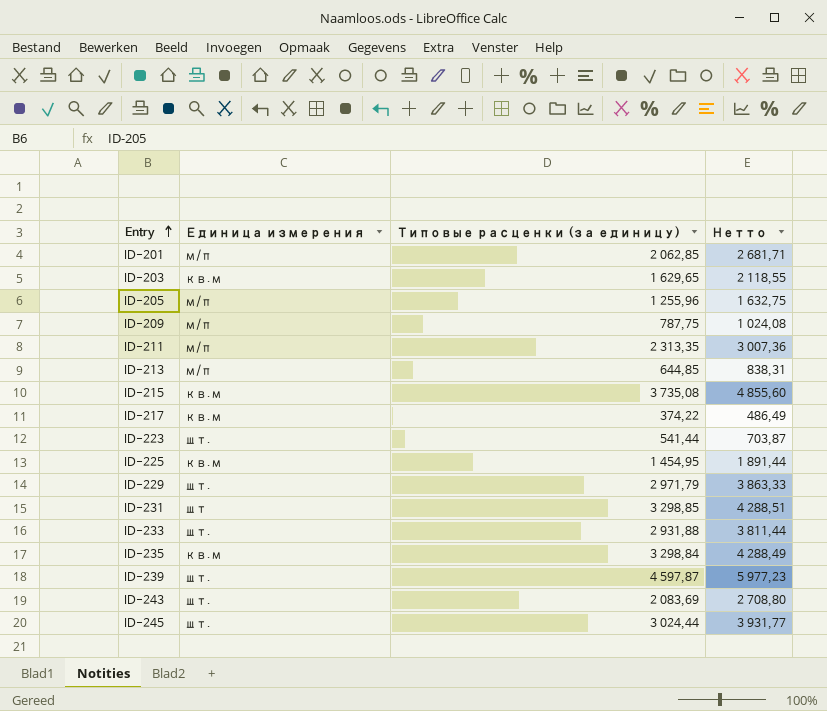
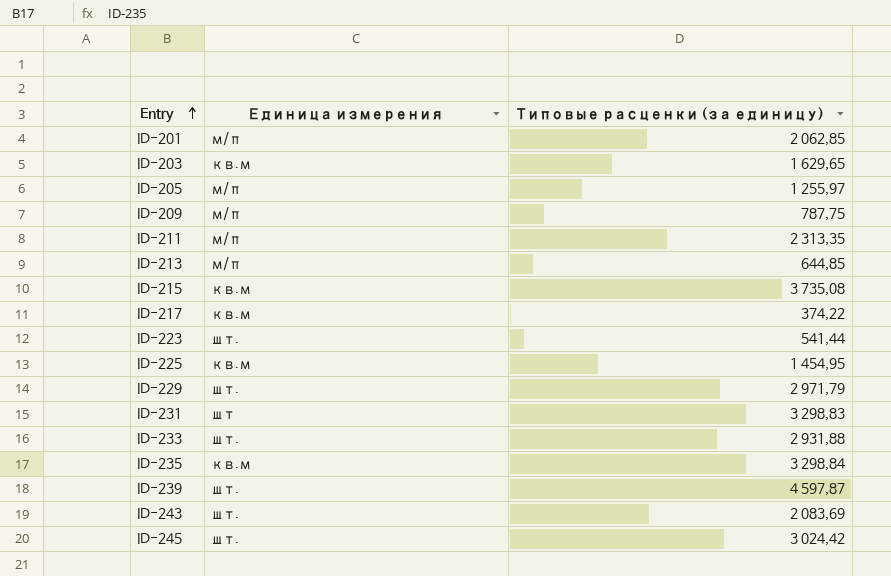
column Нетто | formula: [Типовые расценки (за единицу)] * 1,3 -> none
ID-205 | Типовые расценки (за единицу): 1 255,96 -> 1 255,97
ID-231 | Типовые расценки (за единицу): 3 298,85 -> 3 298,83
ID-245 | Типовые расценки (за единицу): 3 024,44 -> 3 024,42

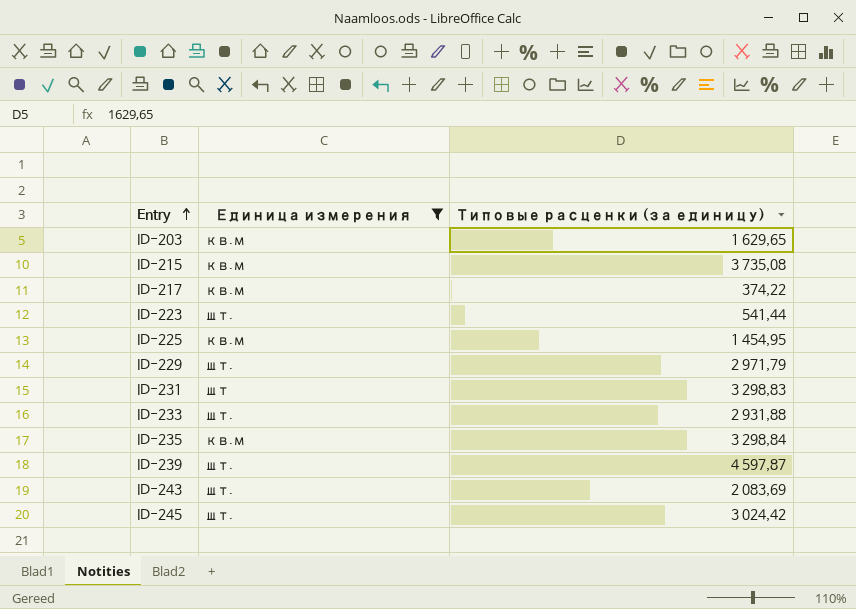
filter: none -> Единица измерения != м/п

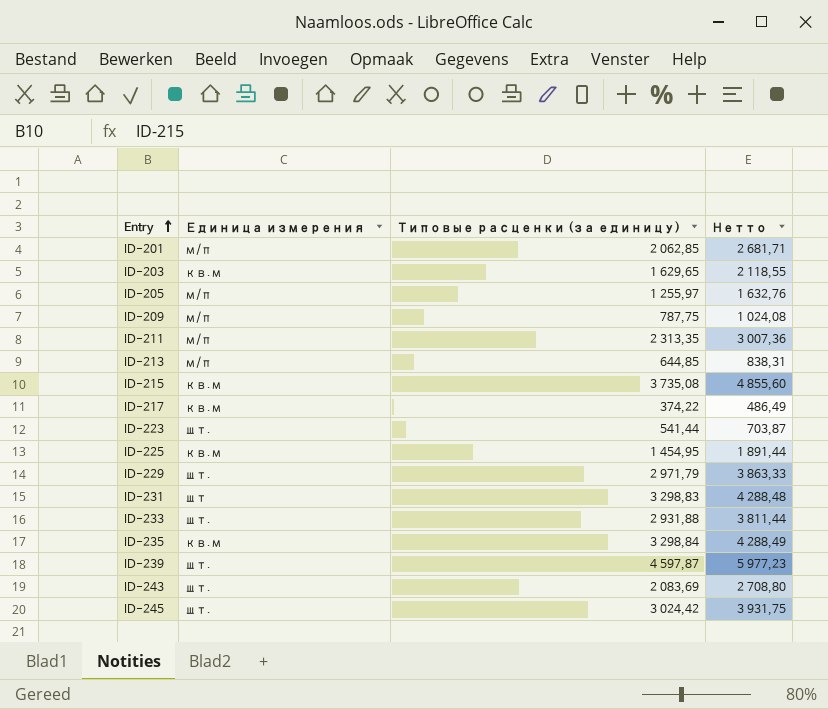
filter: Единица измерения != м/п -> none
column Нетто | formula: none -> [Типовые расценки (за единицу)] * 1,3

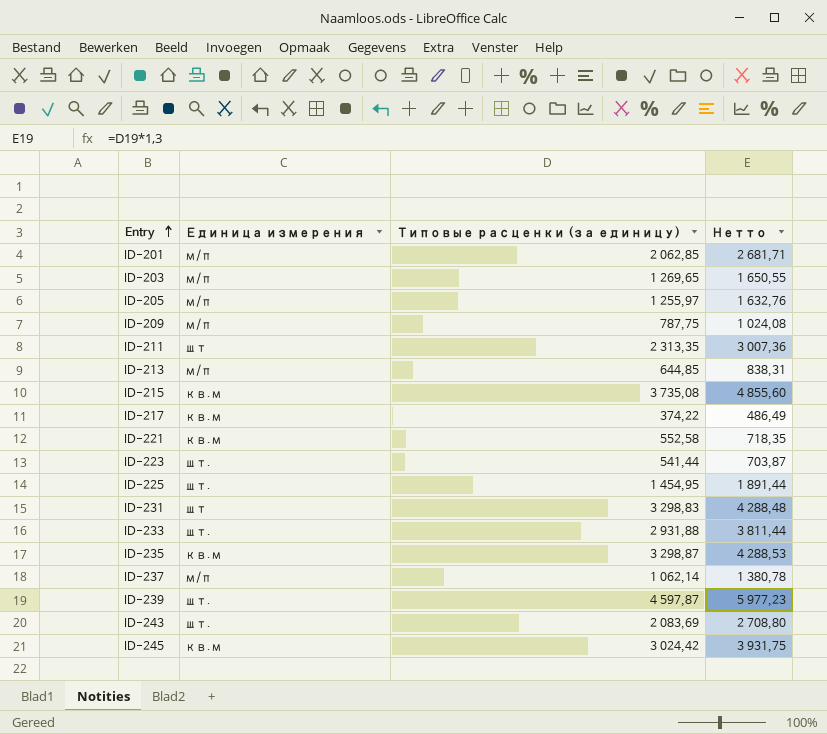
row ID-229: шт. | 2 971,79 | 3 863,33 -> none
ID-203 | Единица измерения: кв.м -> м/п
ID-203 | Типовые расценки (за единицу): 1 629,65 -> 1 269,65
ID-203 | Нетто: 2 118,55 -> 1 650,55
ID-211 | Единица измерения: м/п -> шт
row ID-221: none -> кв.м | 552,58 | 718,35
ID-225 | Единица измерения: кв.м -> шт.
ID-235 | Типовые расценки (за единицу): 3 298,84 -> 3 298,87
ID-235 | Нетто: 4 288,49 -> 4 288,53
row ID-237: none -> м/п | 1 062,14 | 1 380,78
ID-245 | Единица измерения: шт. -> кв.м

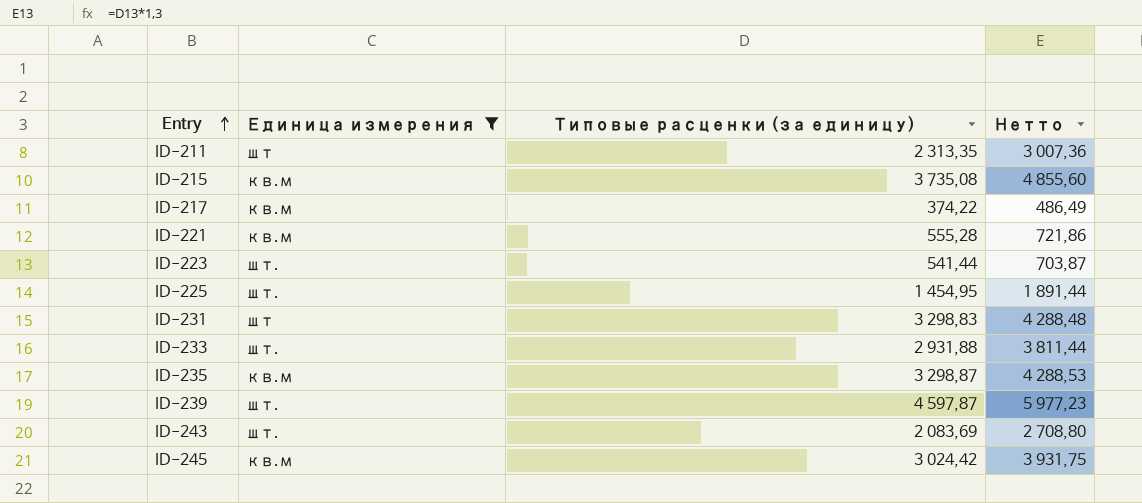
filter: none -> Единица измерения != м/п
ID-221 | Типовые расценки (за единицу): 552,58 -> 555,28
ID-221 | Нетто: 718,35 -> 721,86

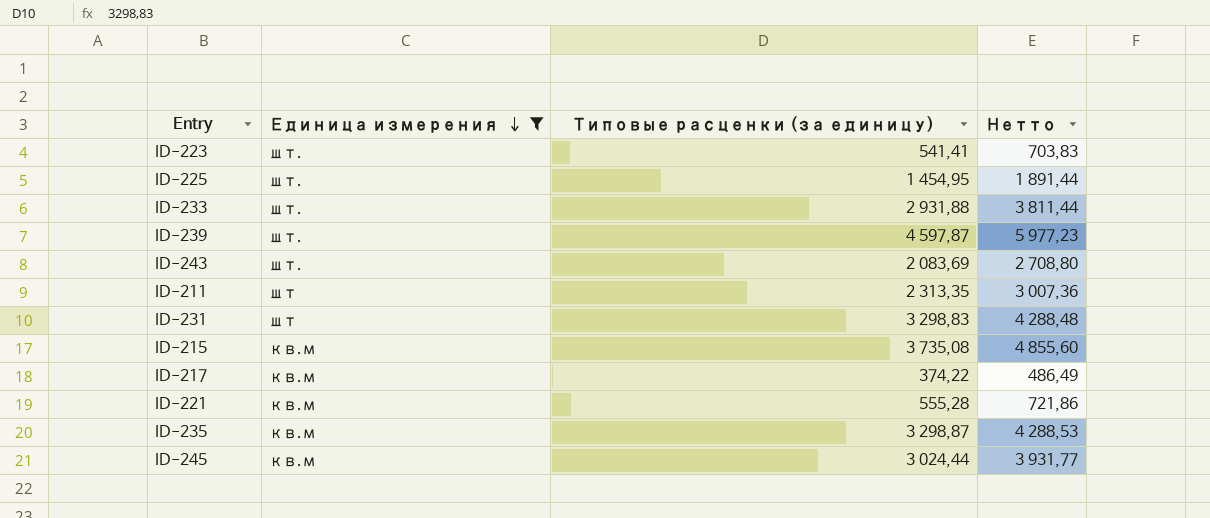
row order: Entry ascending -> Единица измерения descending
ID-223 | Типовые расценки (за единицу): 541,44 -> 541,41
ID-223 | Нетто: 703,87 -> 703,83
ID-245 | Типовые расценки (за единицу): 3 024,42 -> 3 024,44
ID-245 | Нетто: 3 931,75 -> 3 931,77

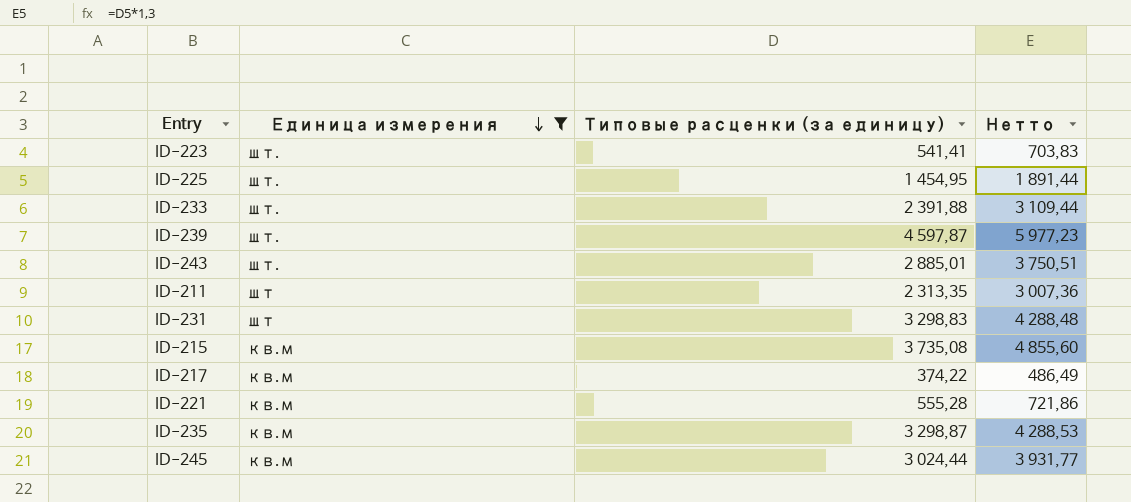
ID-233 | Типовые расценки (за единицу): 2 931,88 -> 2 391,88
ID-233 | Нетто: 3 811,44 -> 3 109,44
ID-243 | Типовые расценки (за единицу): 2 083,69 -> 2 885,01
ID-243 | Нетто: 2 708,80 -> 3 750,51

